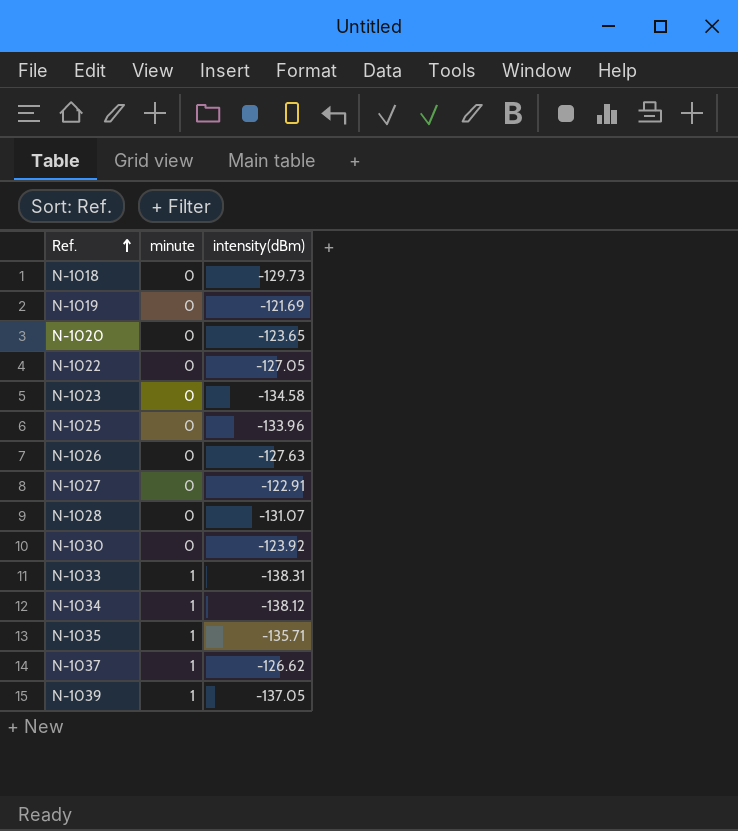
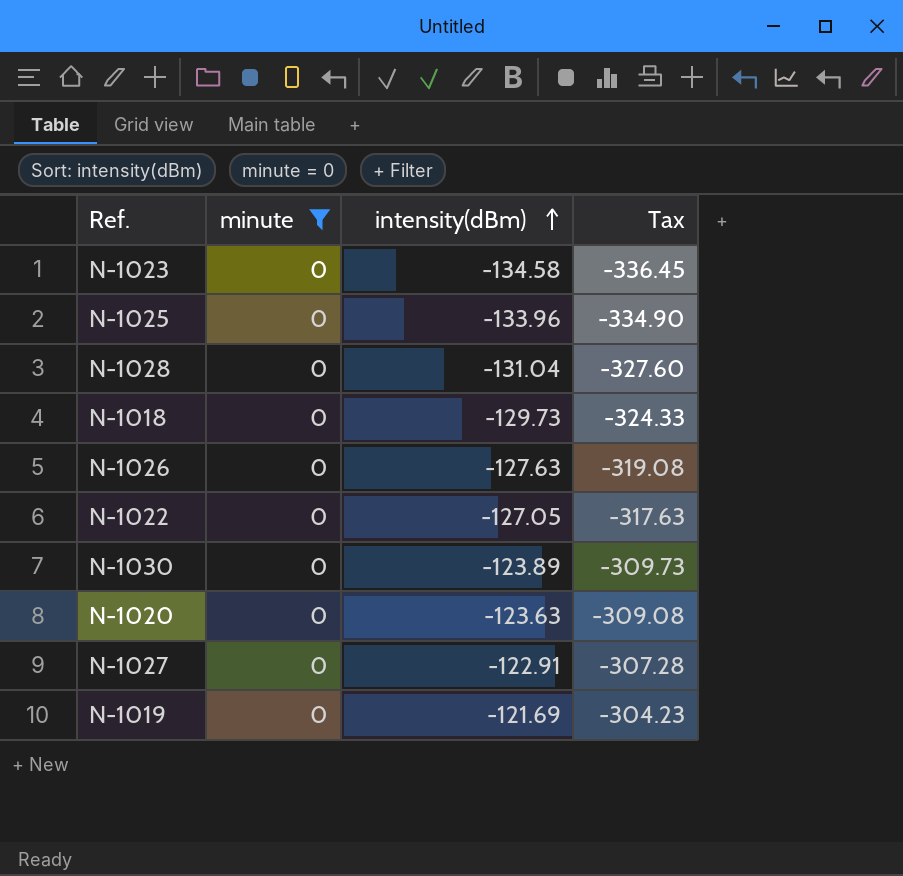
filter: none -> minute = 0
row order: Ref. ascending -> intensity(dBm) ascending
column Tax | formula: none -> [intensity(dBm)] * 2.5
N-1028 | intensity(dBm): -131.07 -> -131.04
N-1030 | intensity(dBm): -123.92 -> -123.89
N-1020 | intensity(dBm): -123.65 -> -123.63

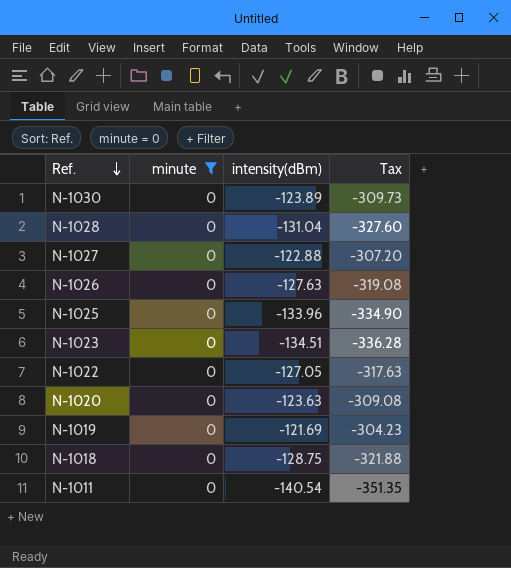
row order: intensity(dBm) ascending -> Ref. descending
N-1027 | intensity(dBm): -122.91 -> -122.88
N-1027 | Tax: -307.28 -> -307.20
N-1023 | intensity(dBm): -134.58 -> -134.51
N-1023 | Tax: -336.45 -> -336.28
N-1018 | intensity(dBm): -129.73 -> -128.75
N-1018 | Tax: -324.33 -> -321.88
row N-1011: none -> 0 | -140.54 | -351.35

